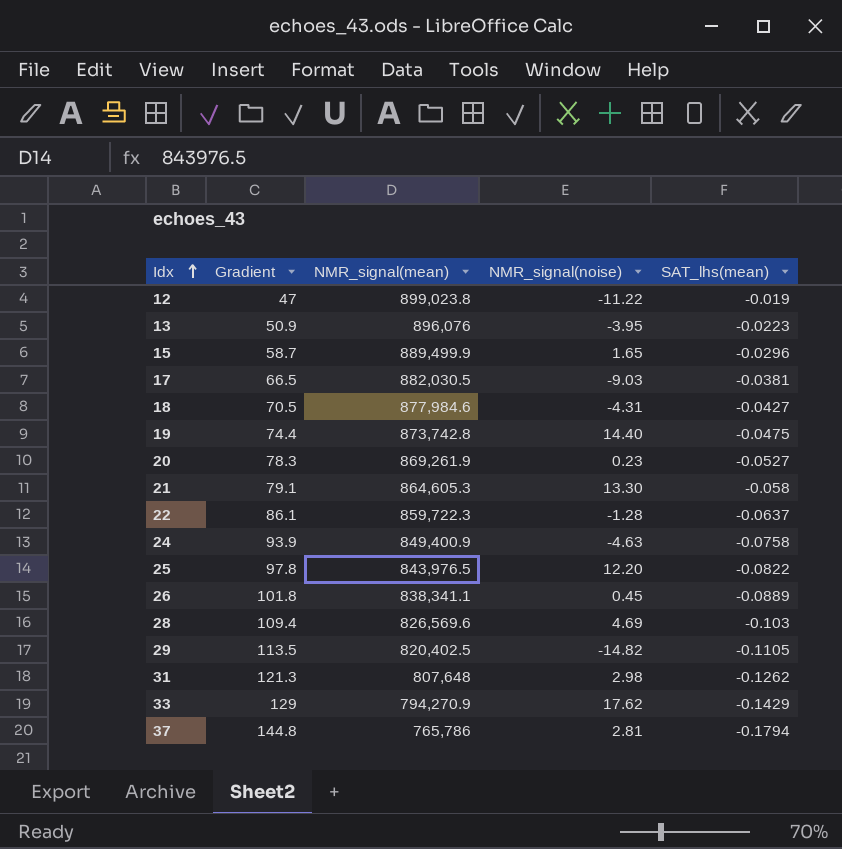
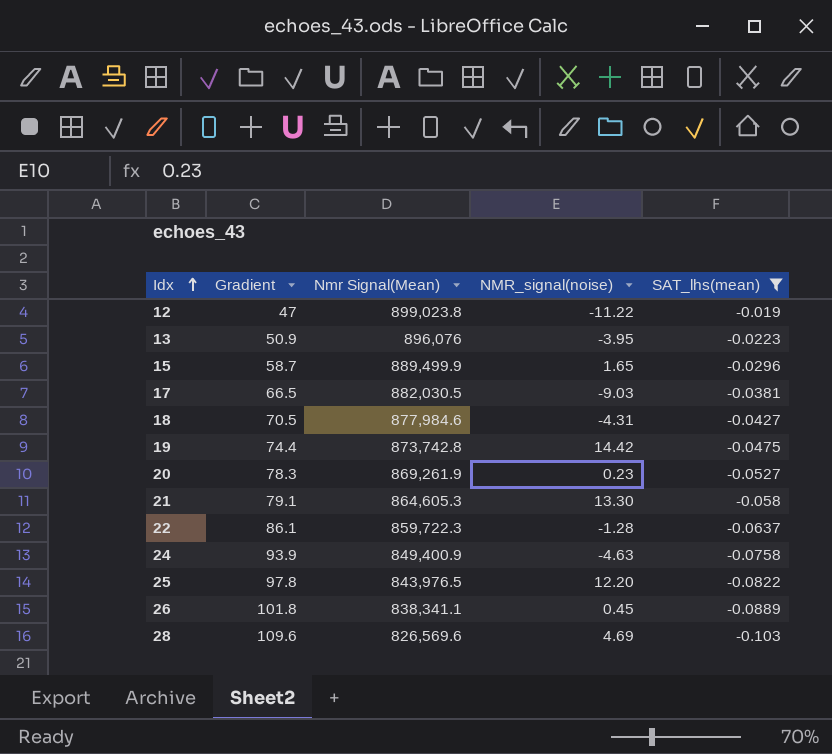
filter: none -> SAT_lhs(mean) >= -0.103
column name: NMR_signal(mean) -> Nmr Signal(Mean)
19 | NMR_signal(noise): 14.40 -> 14.42
28 | Gradient: 109.4 -> 109.6

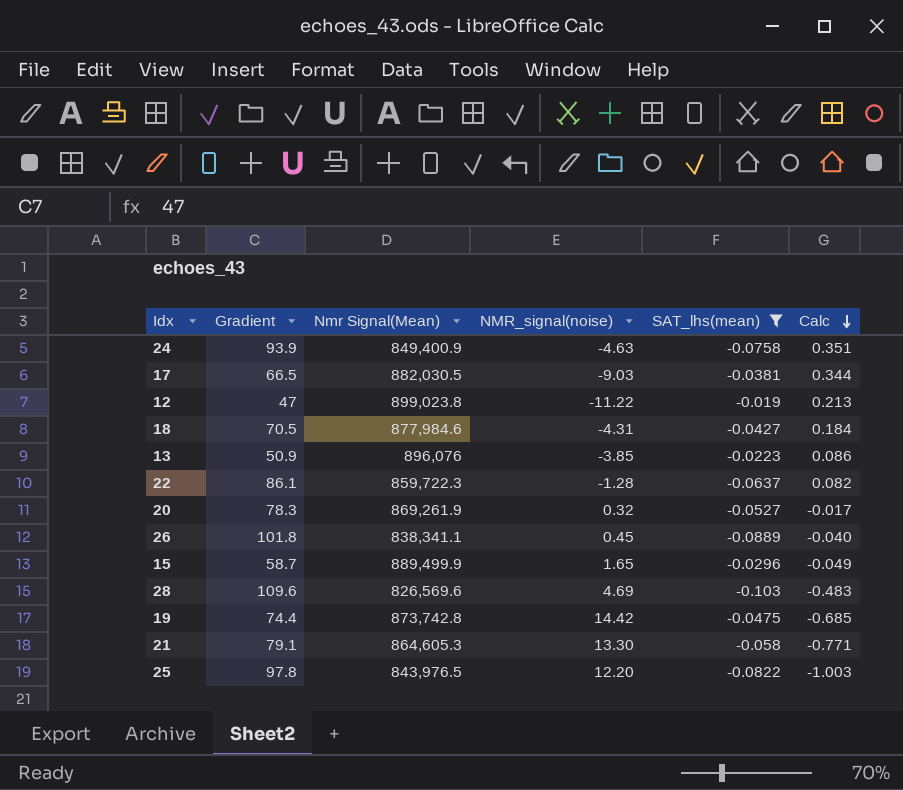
row order: Idx ascending -> Calc descending
column Calc | formula: none -> [NMR_signal(noise)] * [SAT_lhs(mean)]
13 | NMR_signal(noise): -3.95 -> -3.85
20 | NMR_signal(noise): 0.23 -> 0.32

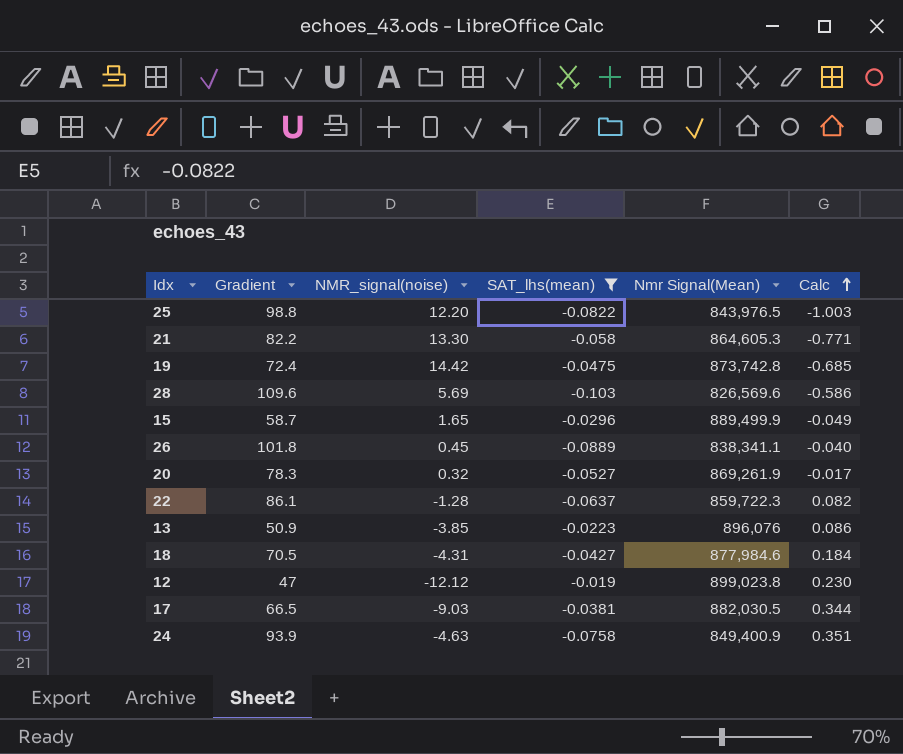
row order: Calc descending -> Calc ascending
column Nmr Signal(Mean) | position: 3 -> 5
25 | Gradient: 97.8 -> 98.8
21 | Gradient: 79.1 -> 82.2
19 | Gradient: 74.4 -> 72.4
28 | NMR_signal(noise): 4.69 -> 5.69
28 | Calc: -0.483 -> -0.586
12 | NMR_signal(noise): -11.22 -> -12.12
12 | Calc: 0.213 -> 0.230

